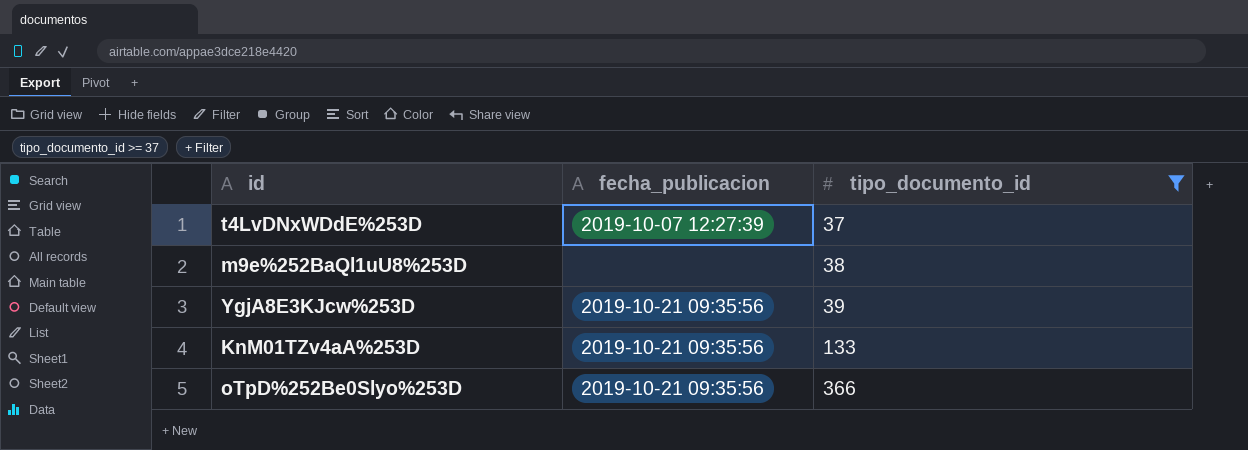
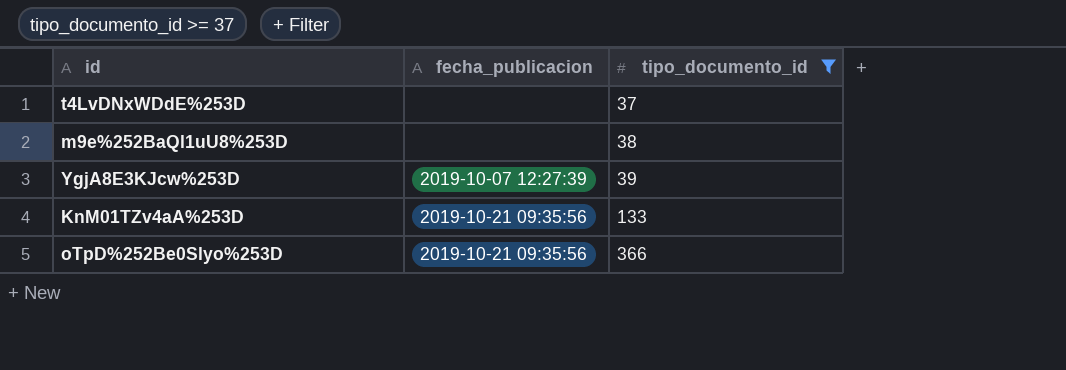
t4LvDNxWDdE%253D | fecha_publicacion: 2019-10-07 12:27:39 -> none
YgjA8E3KJcw%253D | fecha_publicacion: 2019-10-21 09:35:56 -> 2019-10-07 12:27:39

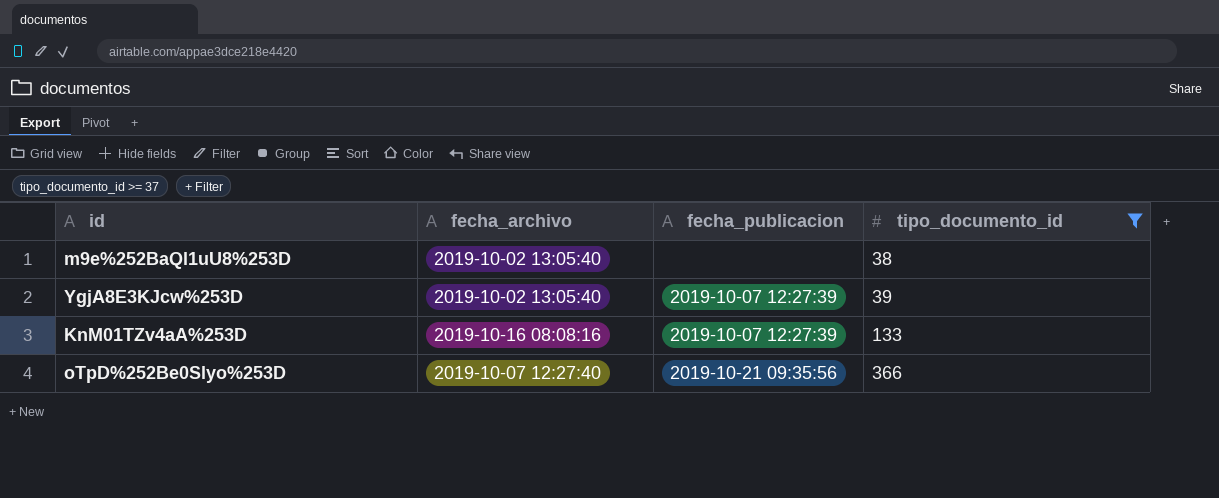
column fecha_archivo | position: none -> 2
row t4LvDNxWDdE%253D: none | 37 -> none
KnM01TZv4aA%253D | fecha_publicacion: 2019-10-21 09:35:56 -> 2019-10-07 12:27:39

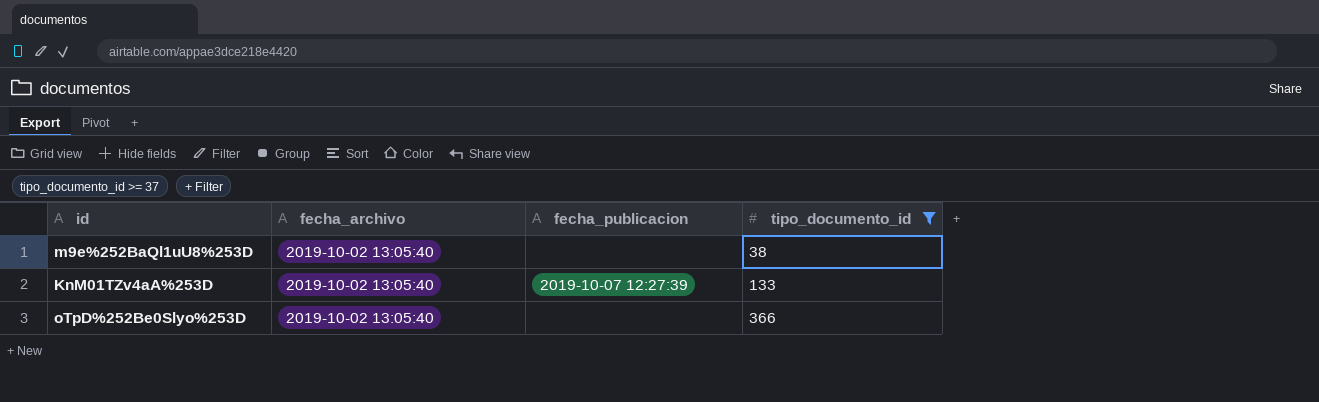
row YgjA8E3KJcw%253D: 2019-10-02 13:05:40 | 2019-10-07 12:27:39 | 39 -> none
KnM01TZv4aA%253D | fecha_archivo: 2019-10-16 08:08:16 -> 2019-10-02 13:05:40
oTpD%252Be0Slyo%253D | fecha_archivo: 2019-10-07 12:27:40 -> 2019-10-02 13:05:40
oTpD%252Be0Slyo%253D | fecha_publicacion: 2019-10-21 09:35:56 -> none

